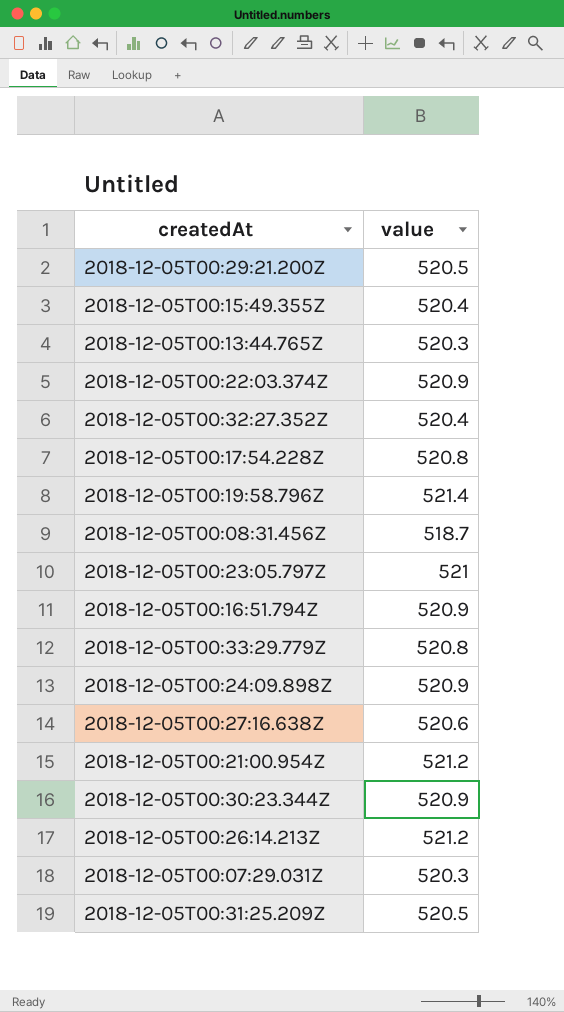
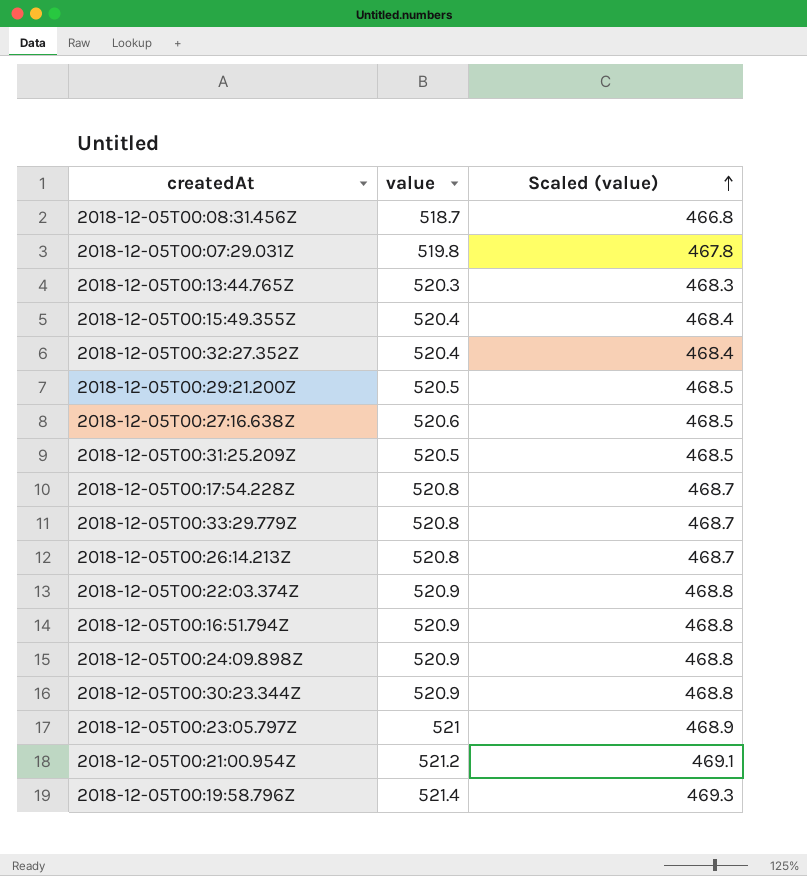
row order: none -> Scaled (value) ascending
column Scaled (value) | formula: none -> [value] * 0.9
2018-12-05T00:07:29.031Z | value: 520.3 -> 519.8
2018-12-05T00:26:14.213Z | value: 521.2 -> 520.8

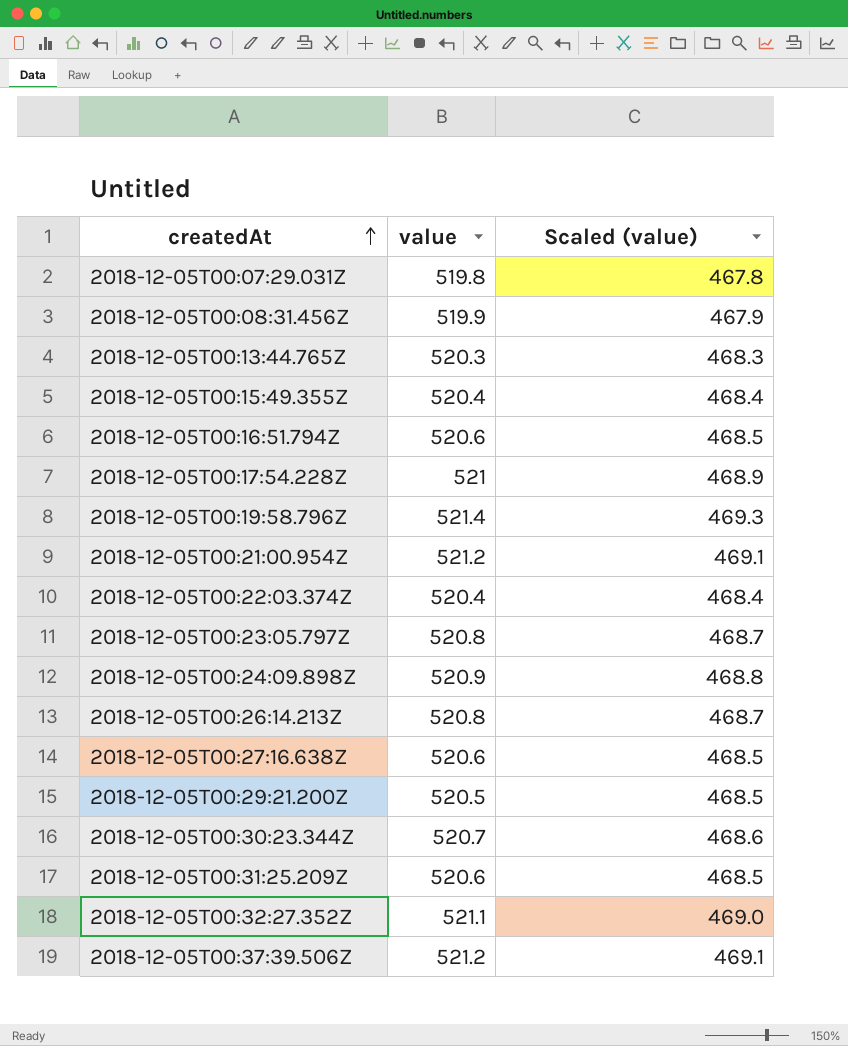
row order: Scaled (value) ascending -> createdAt ascending
row 2018-12-05T00:33:29.779Z: 520.8 | 468.7 -> none
2018-12-05T00:08:31.456Z | value: 518.7 -> 519.9
2018-12-05T00:08:31.456Z | Scaled (value): 466.8 -> 467.9
2018-12-05T00:16:51.794Z | value: 520.9 -> 520.6
2018-12-05T00:16:51.794Z | Scaled (value): 468.8 -> 468.5
2018-12-05T00:17:54.228Z | value: 520.8 -> 521
2018-12-05T00:17:54.228Z | Scaled (value): 468.7 -> 468.9
2018-12-05T00:22:03.374Z | value: 520.9 -> 520.4
2018-12-05T00:22:03.374Z | Scaled (value): 468.8 -> 468.4
2018-12-05T00:23:05.797Z | value: 521 -> 520.8
2018-12-05T00:23:05.797Z | Scaled (value): 468.9 -> 468.7
2018-12-05T00:30:23.344Z | value: 520.9 -> 520.7
2018-12-05T00:30:23.344Z | Scaled (value): 468.8 -> 468.6
2018-12-05T00:31:25.209Z | value: 520.5 -> 520.6
2018-12-05T00:32:27.352Z | value: 520.4 -> 521.1
2018-12-05T00:32:27.352Z | Scaled (value): 468.4 -> 469.0
row 2018-12-05T00:37:39.506Z: none -> 521.2 | 469.1

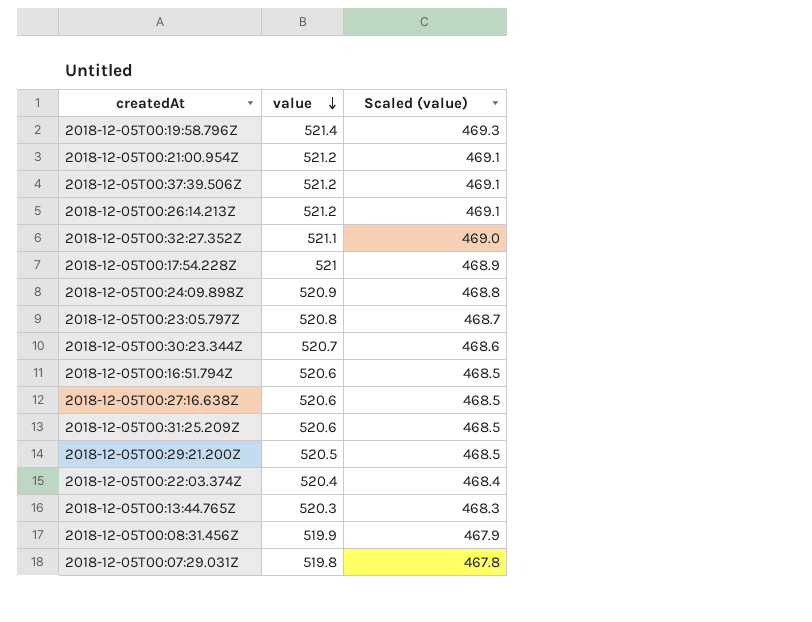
row order: createdAt ascending -> value descending
row 2018-12-05T00:15:49.355Z: 520.4 | 468.4 -> none
2018-12-05T00:26:14.213Z | value: 520.8 -> 521.2
2018-12-05T00:26:14.213Z | Scaled (value): 468.7 -> 469.1

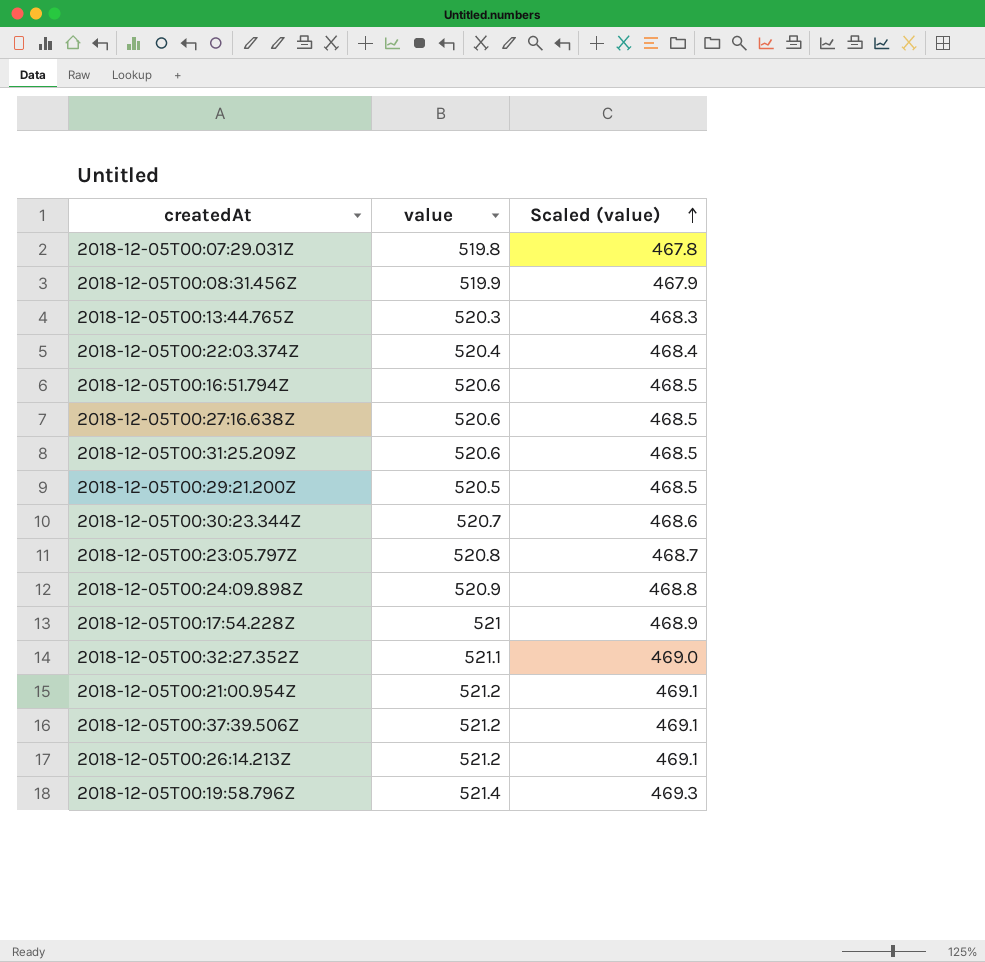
row order: value descending -> Scaled (value) ascending

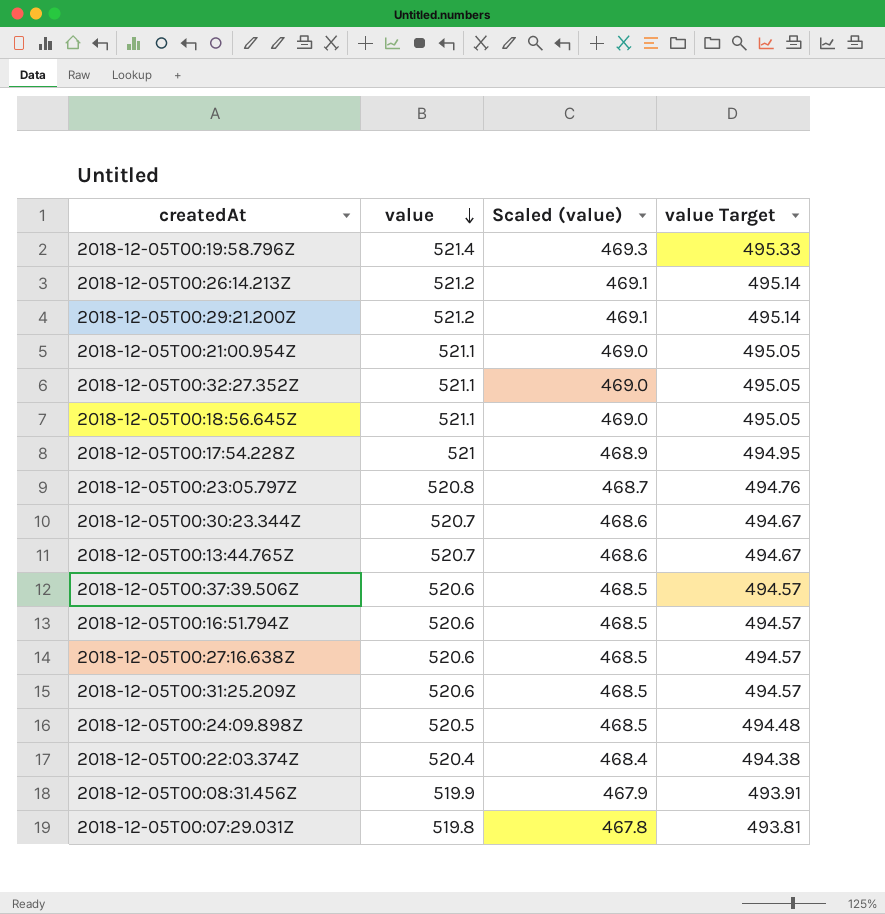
row order: Scaled (value) ascending -> value descending
column value Target | formula: none -> [value] * 0.95
2018-12-05T00:29:21.200Z | value: 520.5 -> 521.2
2018-12-05T00:29:21.200Z | Scaled (value): 468.5 -> 469.1
2018-12-05T00:21:00.954Z | value: 521.2 -> 521.1
2018-12-05T00:21:00.954Z | Scaled (value): 469.1 -> 469.0
row 2018-12-05T00:18:56.645Z: none -> 521.1 | 469.0 | 495.05
2018-12-05T00:13:44.765Z | value: 520.3 -> 520.7
2018-12-05T00:13:44.765Z | Scaled (value): 468.3 -> 468.6
2018-12-05T00:37:39.506Z | value: 521.2 -> 520.6
2018-12-05T00:37:39.506Z | Scaled (value): 469.1 -> 468.5
2018-12-05T00:24:09.898Z | value: 520.9 -> 520.5
2018-12-05T00:24:09.898Z | Scaled (value): 468.8 -> 468.5

